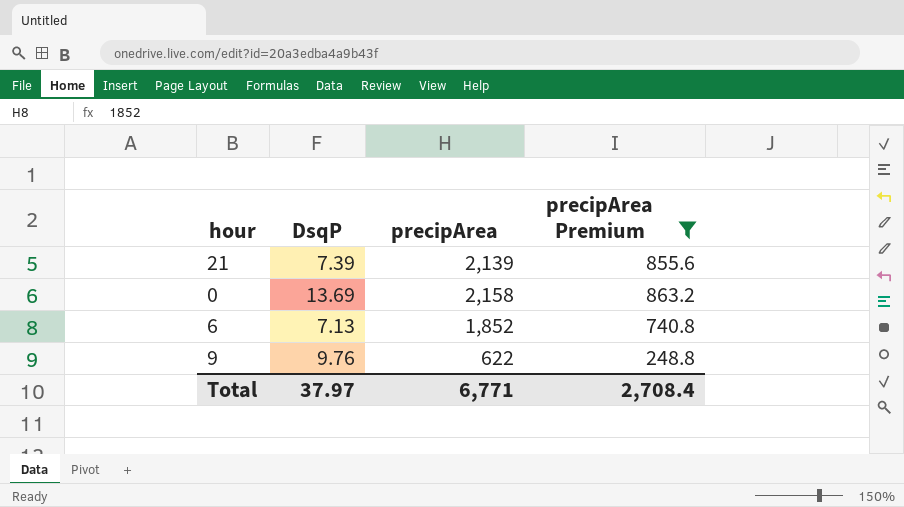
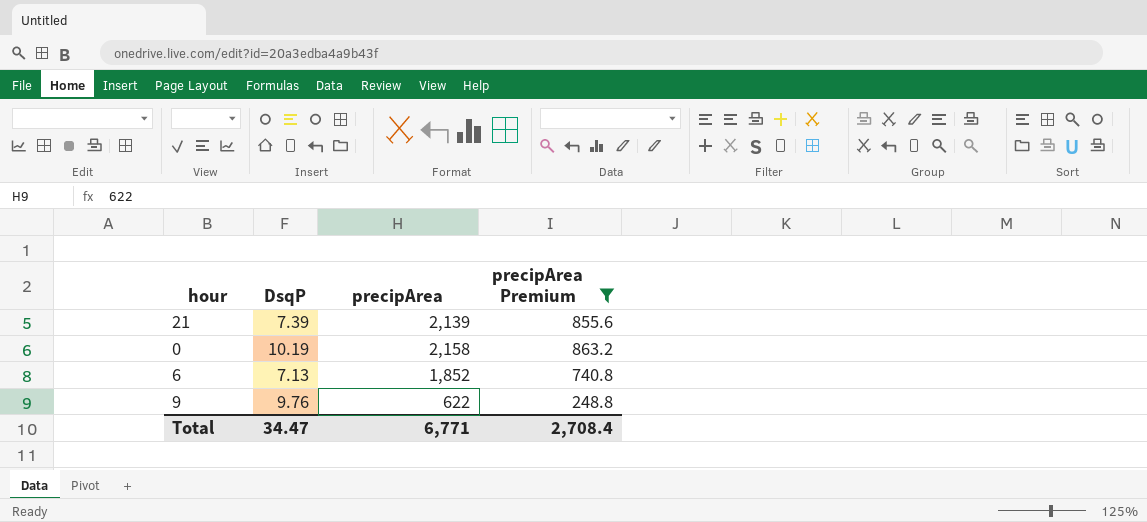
0 | DsqP: 13.69 -> 10.19
Total | DsqP: 37.97 -> 34.47

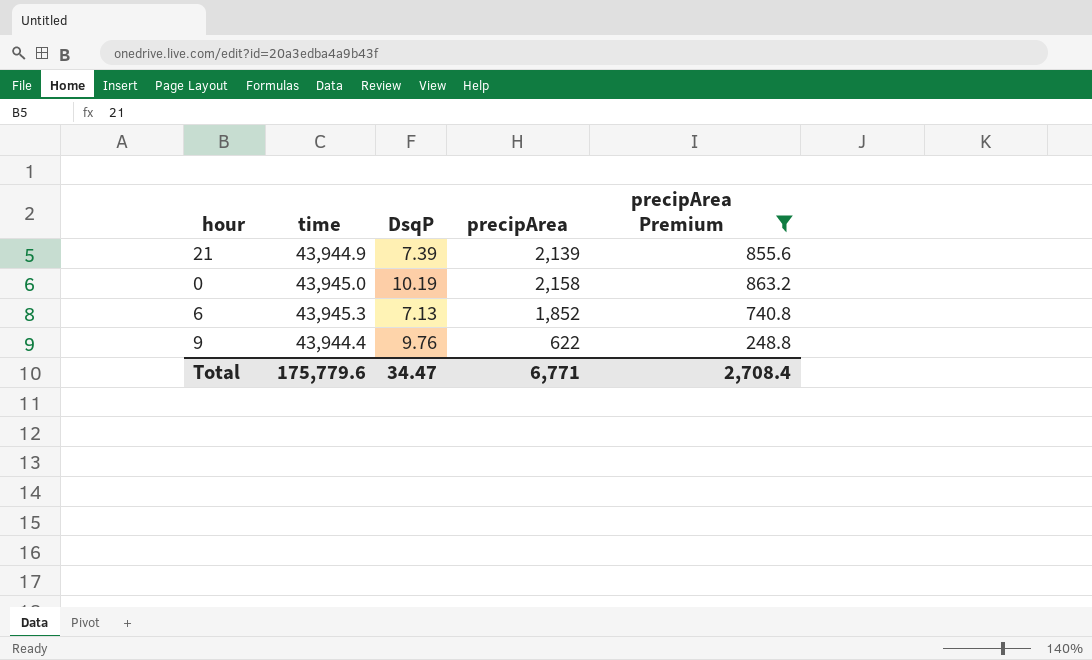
column time | position: none -> 2

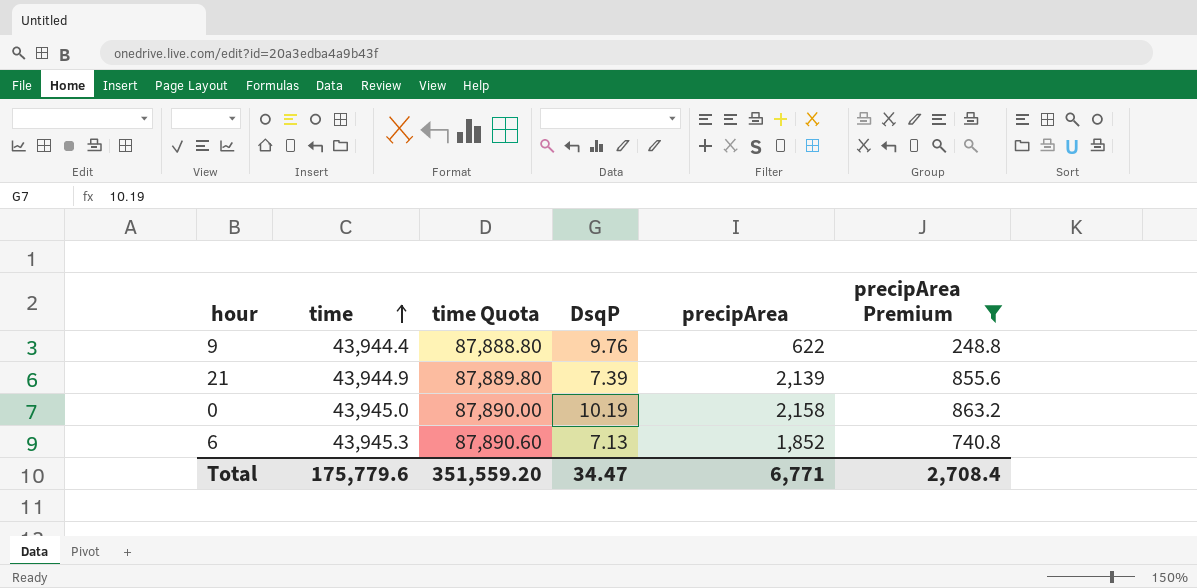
row order: none -> time ascending
column time Quota | formula: none -> [time] * 2

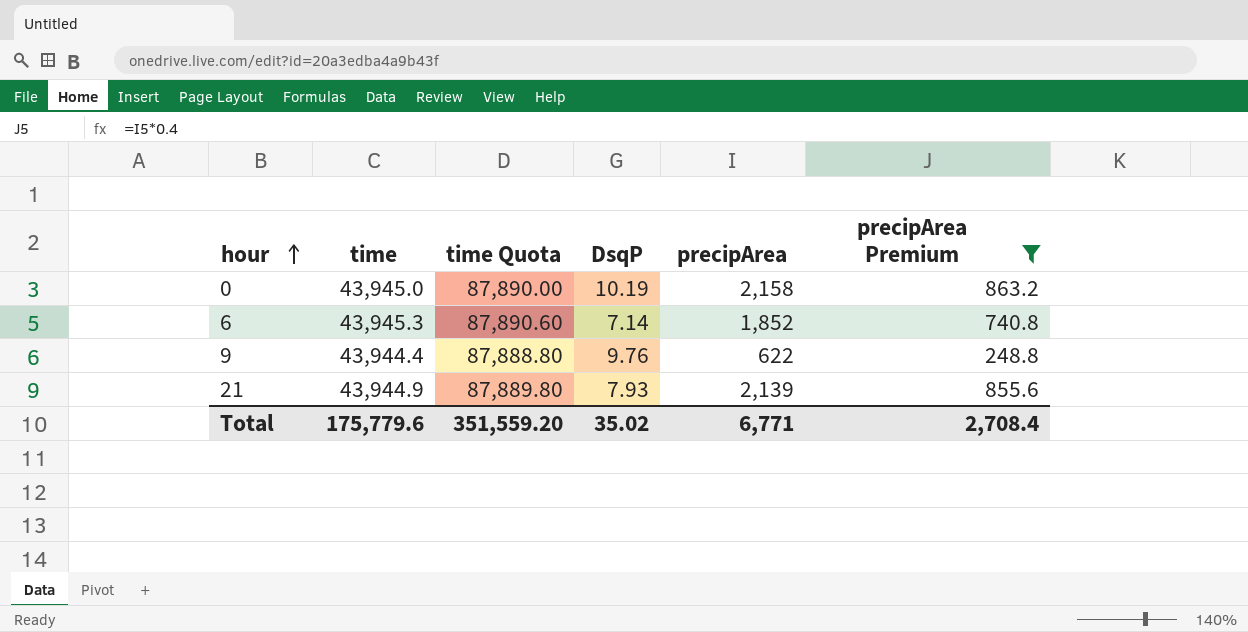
row order: time ascending -> hour ascending
6 | DsqP: 7.13 -> 7.14
21 | DsqP: 7.39 -> 7.93
Total | DsqP: 34.47 -> 35.02

